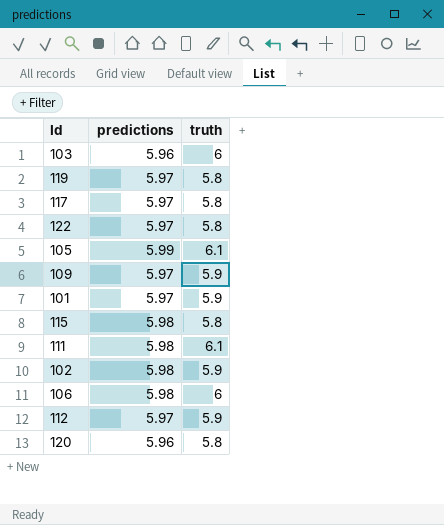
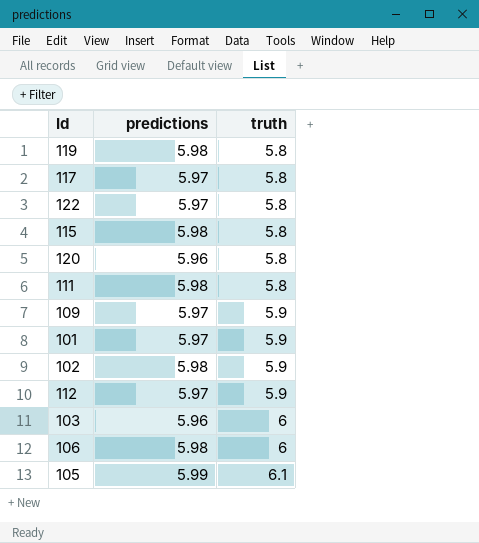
row order: none -> truth ascending
119 | predictions: 5.97 -> 5.98
111 | truth: 6.1 -> 5.8

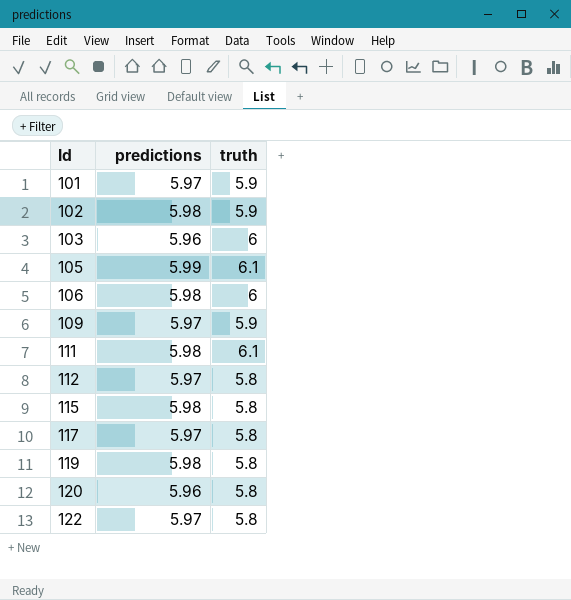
row order: truth ascending -> Id ascending
111 | truth: 5.8 -> 6.1
112 | truth: 5.9 -> 5.8

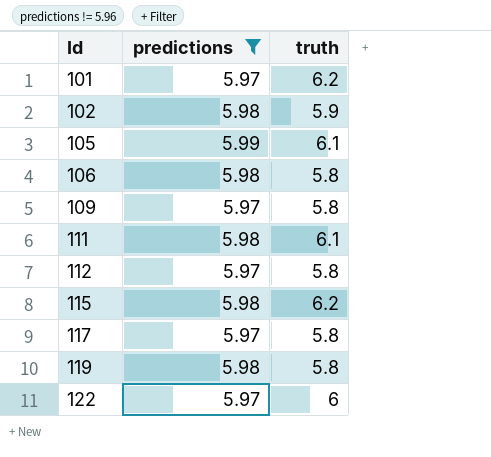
filter: none -> predictions != 5.96
101 | truth: 5.9 -> 6.2
106 | truth: 6 -> 5.8
109 | truth: 5.9 -> 5.8
115 | truth: 5.8 -> 6.2
122 | truth: 5.8 -> 6

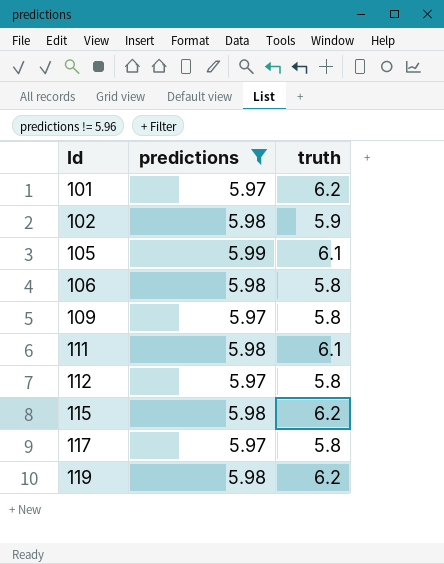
row 122: 5.97 | 6 -> none
119 | truth: 5.8 -> 6.2

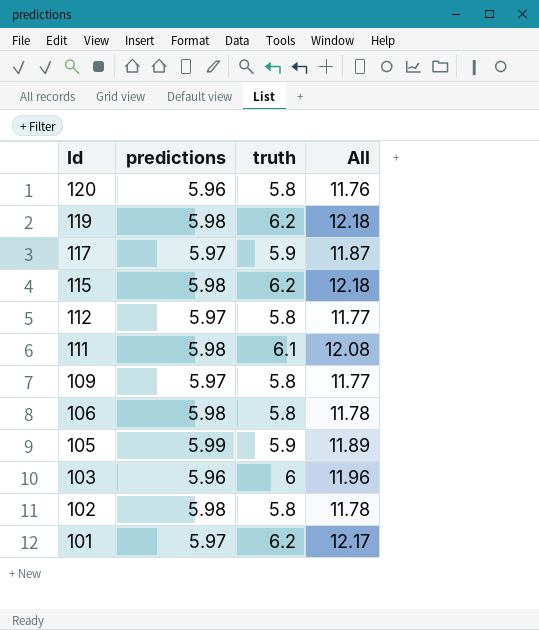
filter: predictions != 5.96 -> none
row order: Id ascending -> Id descending
column All | formula: none -> [predictions] + [truth]
117 | truth: 5.8 -> 5.9
105 | truth: 6.1 -> 5.9
102 | truth: 5.9 -> 5.8

